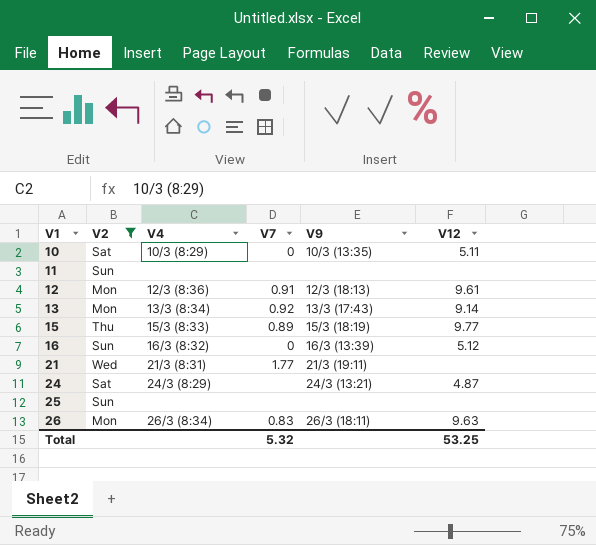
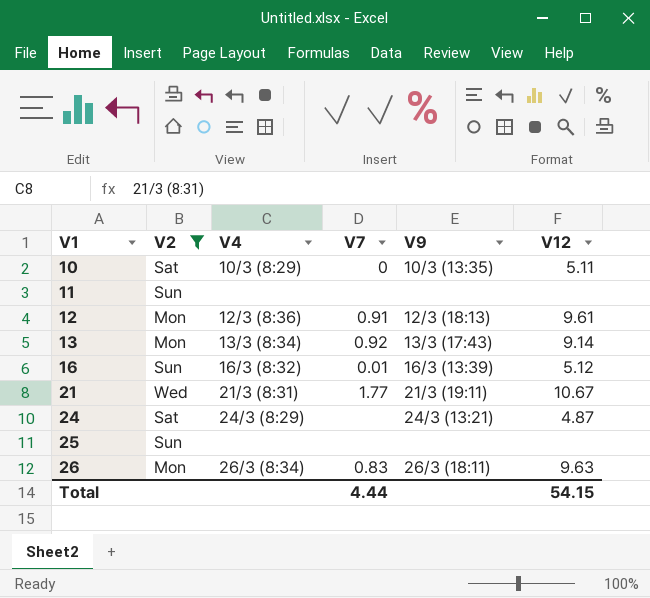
row 15: Thu | 15/3 (8:33) | 0.89 | 15/3 (18:19) | 9.77 -> none
16 | V7: 0 -> 0.01
21 | V12: none -> 10.67
Total | V7: 5.32 -> 4.44
Total | V12: 53.25 -> 54.15

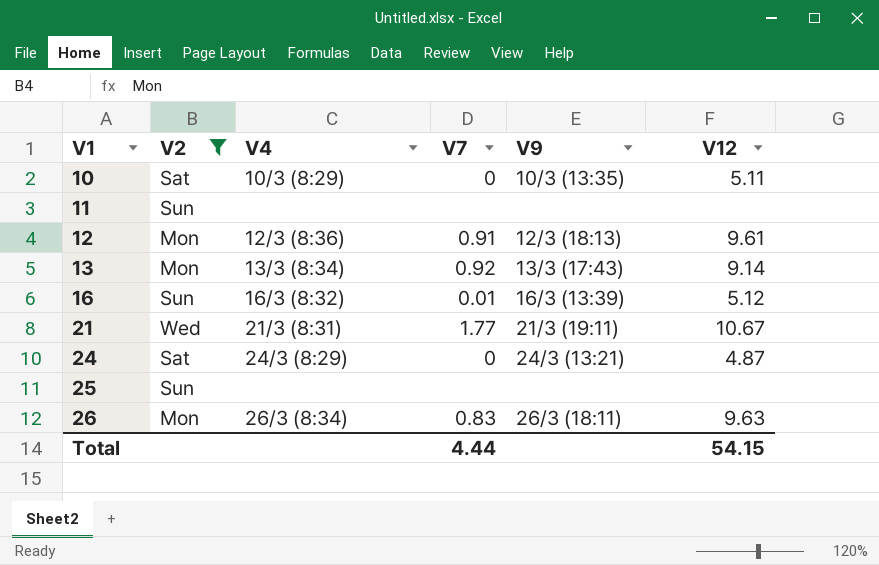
24 | V7: none -> 0

